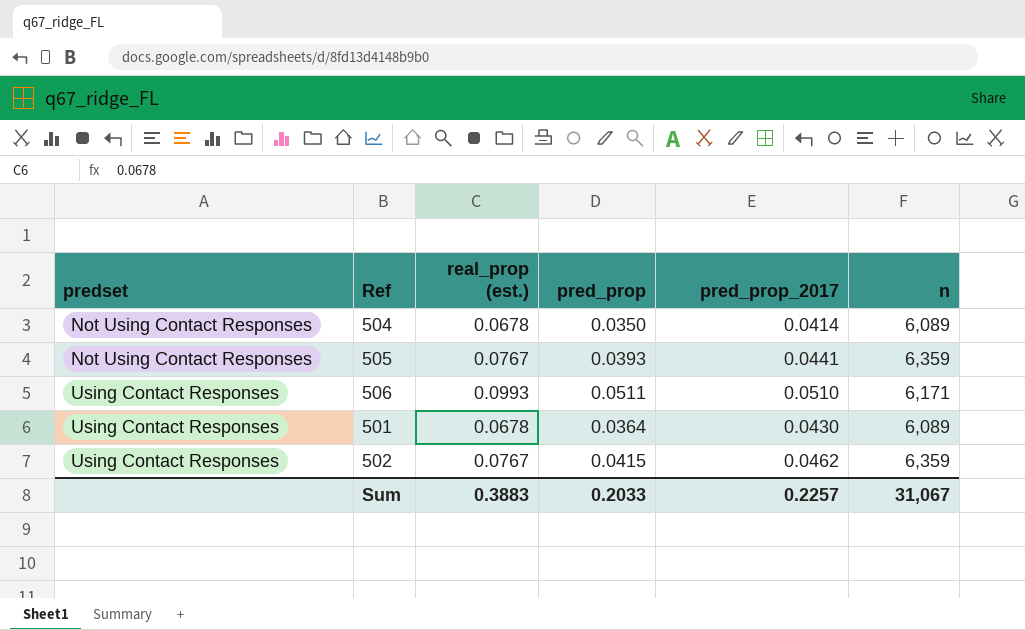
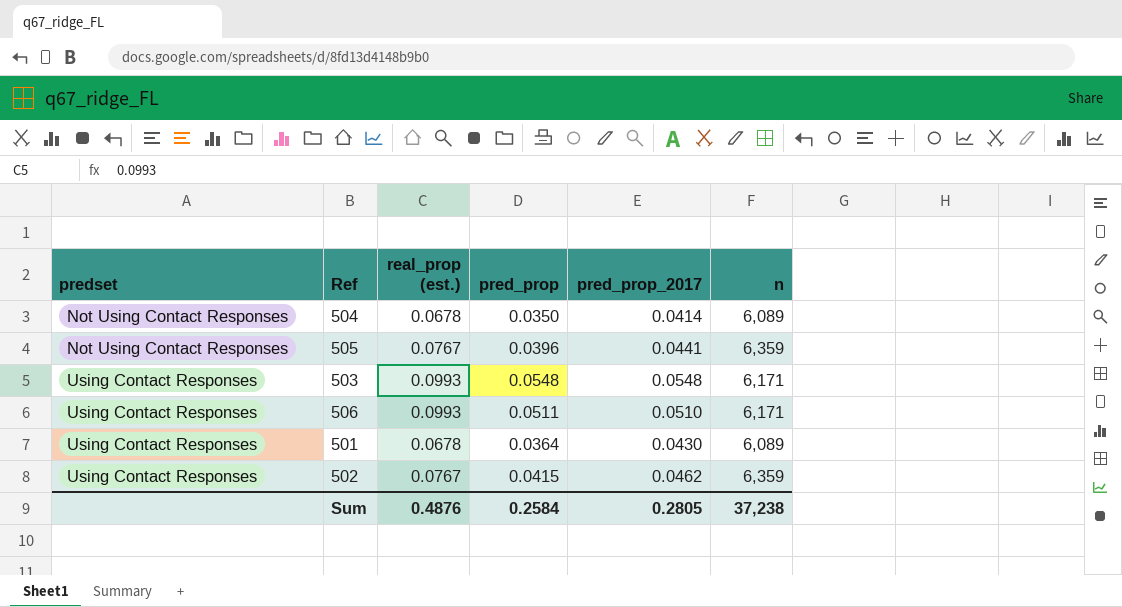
505 | pred_prop: 0.0393 -> 0.0396
row 503: none -> Using Contact Responses | 0.0993 | 0.0548 | 0.0548 | 6,171
Sum | real_prop (est.): 0.3883 -> 0.4876
Sum | pred_prop: 0.2033 -> 0.2584
Sum | pred_prop_2017: 0.2257 -> 0.2805
Sum | n: 31,067 -> 37,238

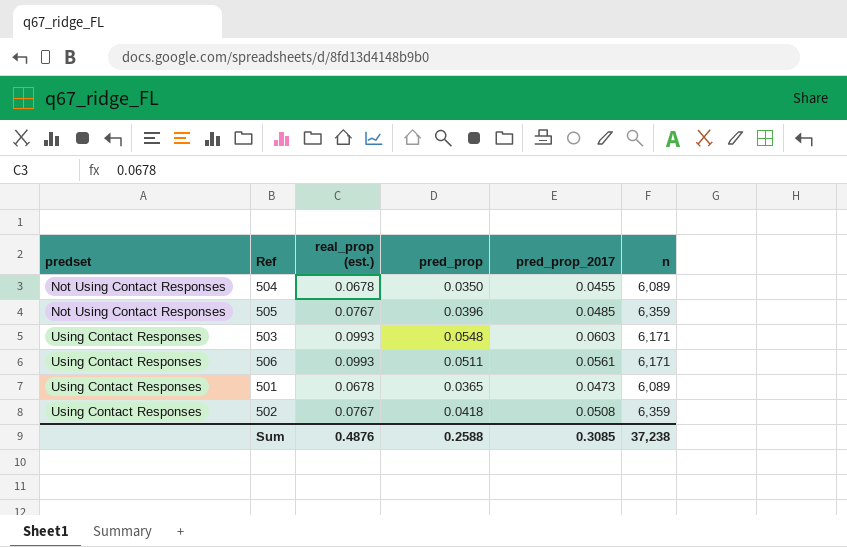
504 | pred_prop_2017: 0.0414 -> 0.0455
505 | pred_prop_2017: 0.0441 -> 0.0485
503 | pred_prop_2017: 0.0548 -> 0.0603
506 | pred_prop_2017: 0.0510 -> 0.0561
501 | pred_prop: 0.0364 -> 0.0365
501 | pred_prop_2017: 0.0430 -> 0.0473
502 | pred_prop: 0.0415 -> 0.0418
502 | pred_prop_2017: 0.0462 -> 0.0508
Sum | pred_prop: 0.2584 -> 0.2588
Sum | pred_prop_2017: 0.2805 -> 0.3085

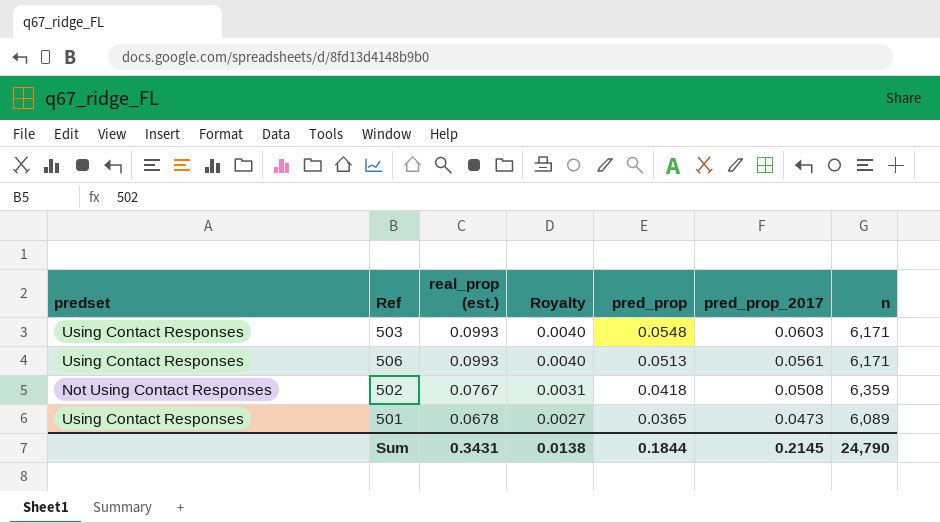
row order: predset ascending -> real_prop (est.) descending
column Royalty | formula: none -> [real_prop (est.)] * 0.04
row 504: Not Using Contact Responses | 0.0678 | 0.0350 | 0.0455 | 6,089 -> none
row 505: Not Using Contact Responses | 0.0767 | 0.0396 | 0.0485 | 6,359 -> none
506 | pred_prop: 0.0511 -> 0.0513
502 | predset: Using Contact Responses -> Not Using Contact Responses
Sum | real_prop (est.): 0.4876 -> 0.3431
Sum | pred_prop: 0.2588 -> 0.1844
Sum | pred_prop_2017: 0.3085 -> 0.2145
Sum | n: 37,238 -> 24,790

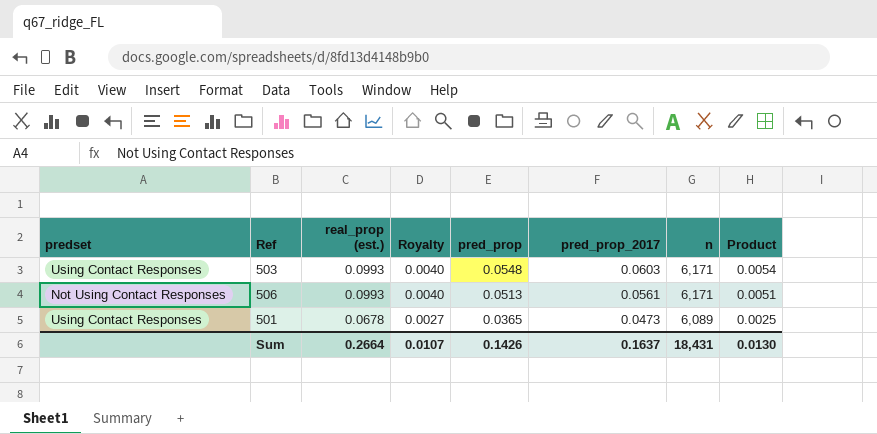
column Product | formula: none -> [real_prop (est.)] * [pred_prop]
row 502: Not Using Contact Responses | 0.0767 | 0.0031 | 0.0418 | 0.0508 | 6,359 -> none
506 | predset: Using Contact Responses -> Not Using Contact Responses
Sum | real_prop (est.): 0.3431 -> 0.2664
Sum | Royalty: 0.0138 -> 0.0107
Sum | pred_prop: 0.1844 -> 0.1426
Sum | pred_prop_2017: 0.2145 -> 0.1637
Sum | n: 24,790 -> 18,431

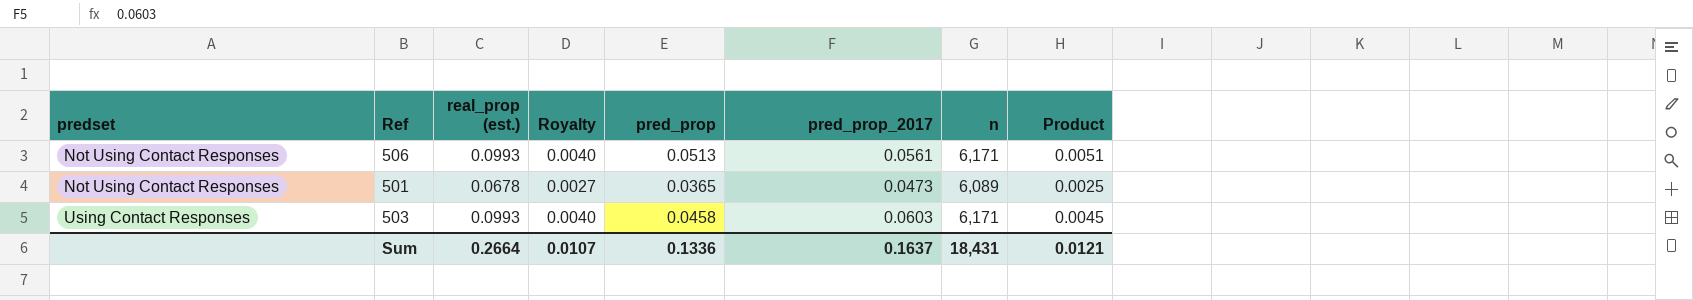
row order: real_prop (est.) descending -> predset ascending
501 | predset: Using Contact Responses -> Not Using Contact Responses
503 | pred_prop: 0.0548 -> 0.0458
503 | Product: 0.0054 -> 0.0045
Sum | pred_prop: 0.1426 -> 0.1336
Sum | Product: 0.0130 -> 0.0121

